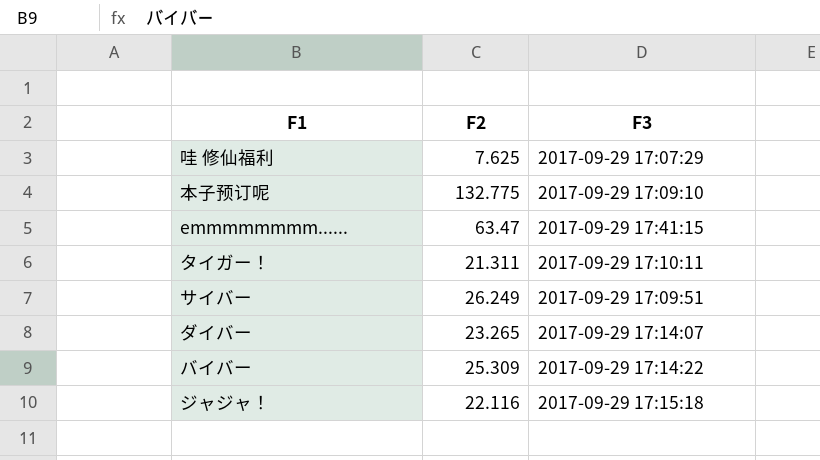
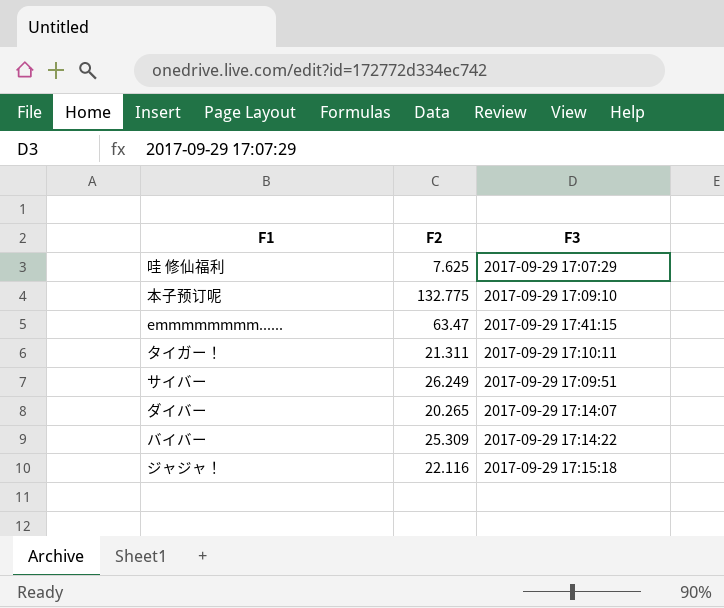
ダイバー | F2: 23.265 -> 20.265

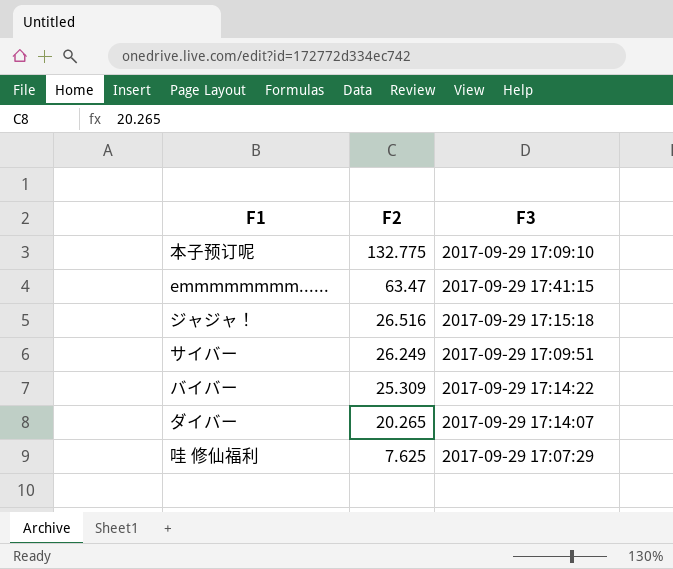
row order: none -> F2 descending
row タイガー！: 21.311 | 2017-09-29 17:10:11 -> none
ジャジャ！ | F2: 22.116 -> 26.516

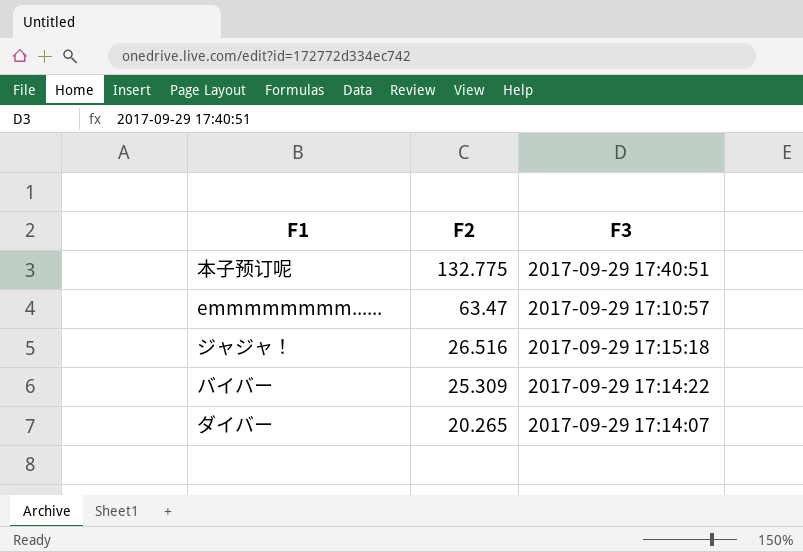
row サイバー: 26.249 | 2017-09-29 17:09:51 -> none
row 哇 修仙福利: 7.625 | 2017-09-29 17:07:29 -> none
本子预订呢 | F3: 2017-09-29 17:09:10 -> 2017-09-29 17:40:51
emmmmmmmm...... | F3: 2017-09-29 17:41:15 -> 2017-09-29 17:10:57

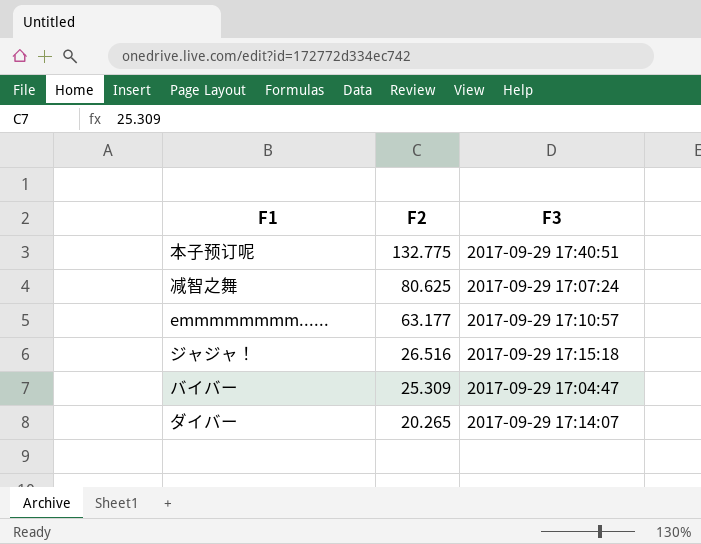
row 减智之舞: none -> 80.625 | 2017-09-29 17:07:24
emmmmmmmm...... | F2: 63.47 -> 63.177
バイバー | F3: 2017-09-29 17:14:22 -> 2017-09-29 17:04:47

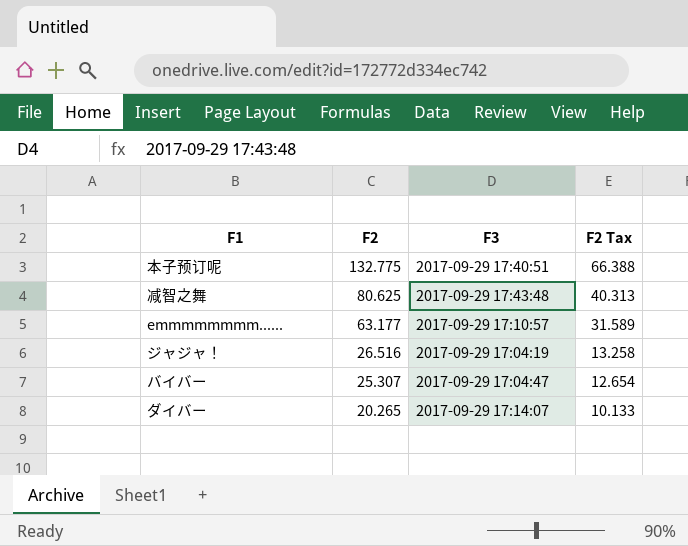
column F2 Tax | formula: none -> [F2] * 0.5
减智之舞 | F3: 2017-09-29 17:07:24 -> 2017-09-29 17:43:48
ジャジャ！ | F3: 2017-09-29 17:15:18 -> 2017-09-29 17:04:19
バイバー | F2: 25.309 -> 25.307

